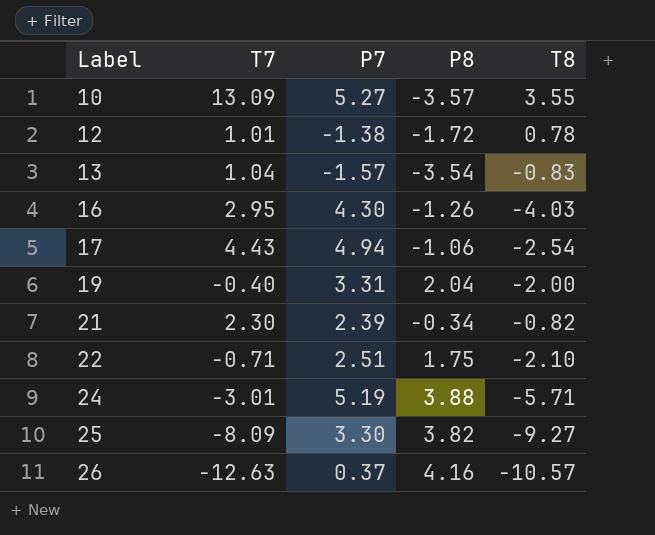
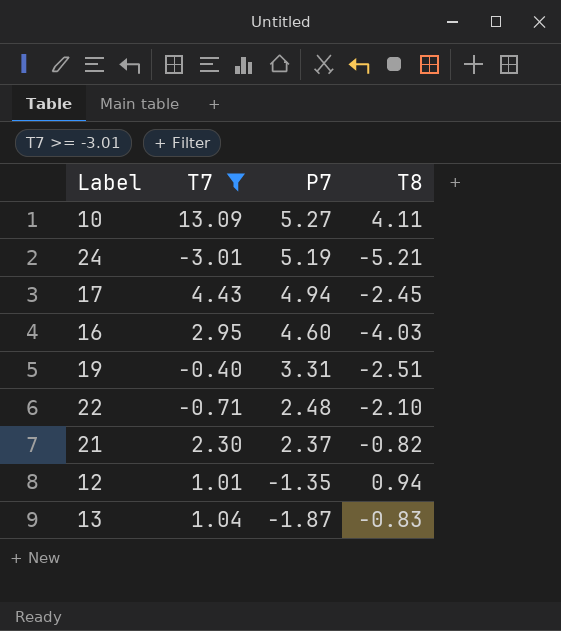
filter: none -> T7 >= -3.01
row order: Label ascending -> P7 descending
column P8 | position: 4 -> none
10 | T8: 3.55 -> 4.11
24 | T8: -5.71 -> -5.21
17 | T8: -2.54 -> -2.45
16 | P7: 4.30 -> 4.60
19 | T8: -2.00 -> -2.51
22 | P7: 2.51 -> 2.48
21 | P7: 2.39 -> 2.37
12 | P7: -1.38 -> -1.35
12 | T8: 0.78 -> 0.94
13 | P7: -1.57 -> -1.87

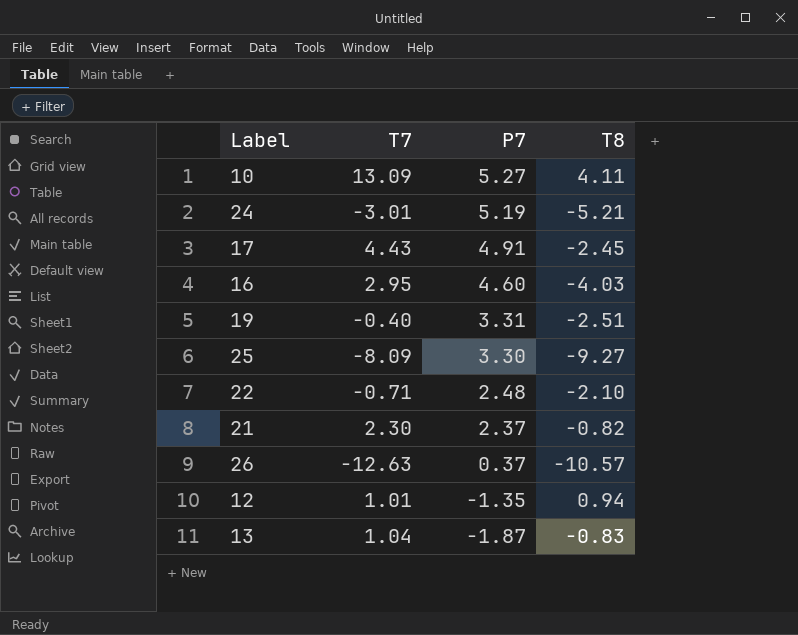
filter: T7 >= -3.01 -> none
17 | P7: 4.94 -> 4.91

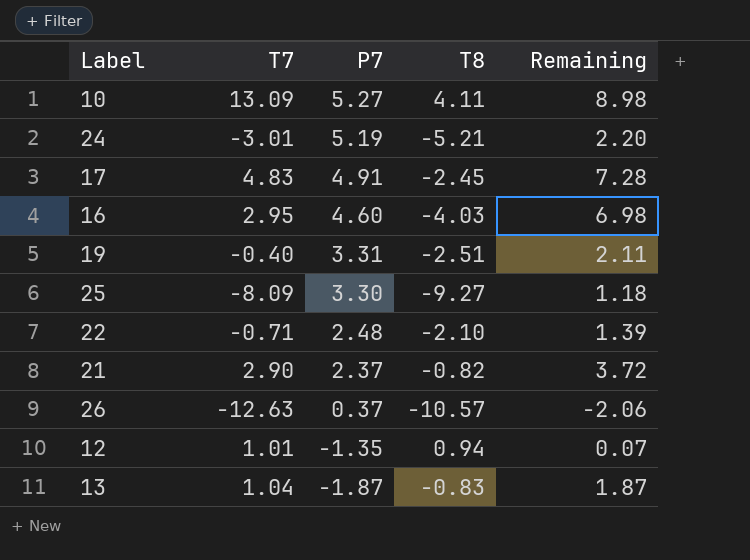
column Remaining | formula: none -> [T7] - [T8]
17 | T7: 4.43 -> 4.83
21 | T7: 2.30 -> 2.90

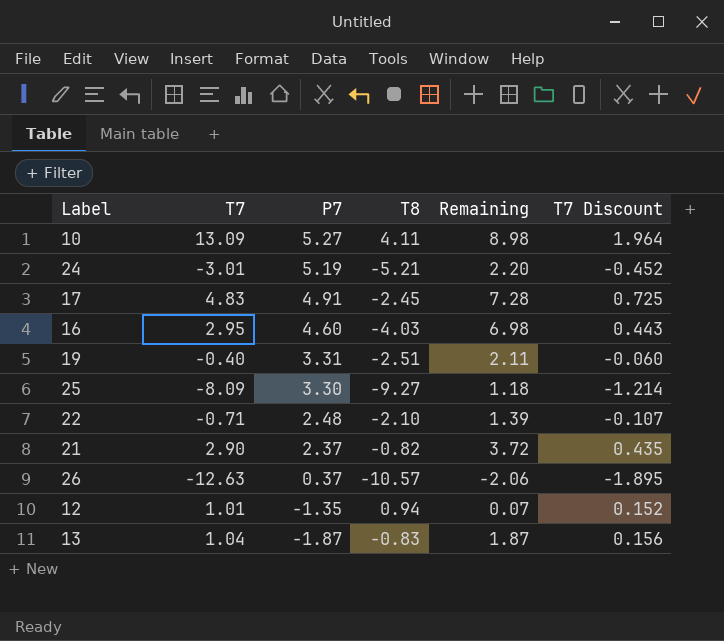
column T7 Discount | formula: none -> [T7] * 0.15

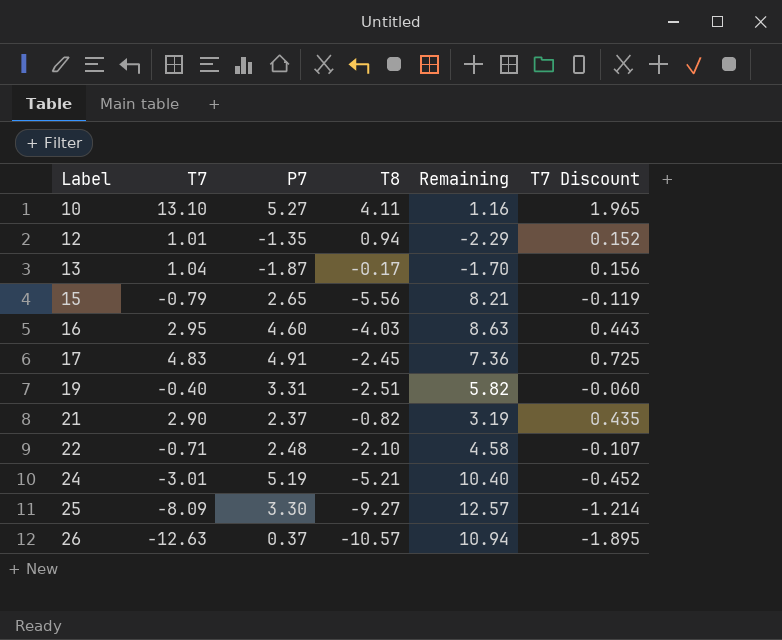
row order: P7 descending -> Label ascending
column Remaining | formula: [T7] - [T8] -> [P7] - [T8]
10 | T7: 13.09 -> 13.10
10 | T7 Discount: 1.964 -> 1.965
13 | T8: -0.83 -> -0.17
row 15: none -> -0.79 | 2.65 | -5.56 | 8.21 | -0.119

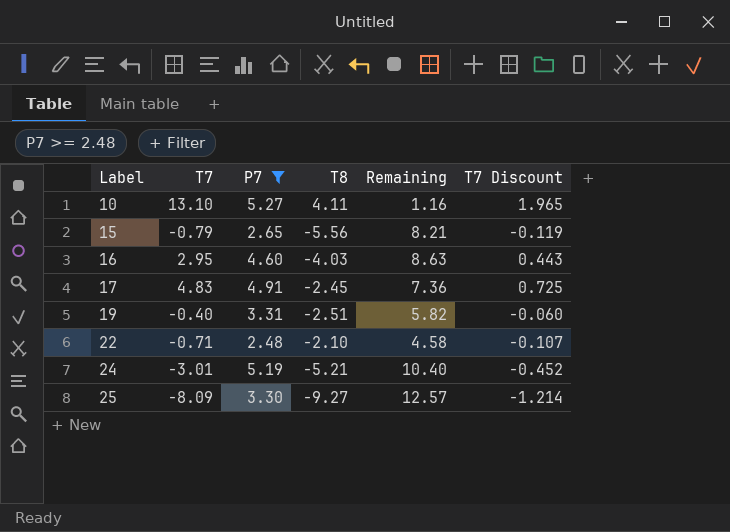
filter: none -> P7 >= 2.48

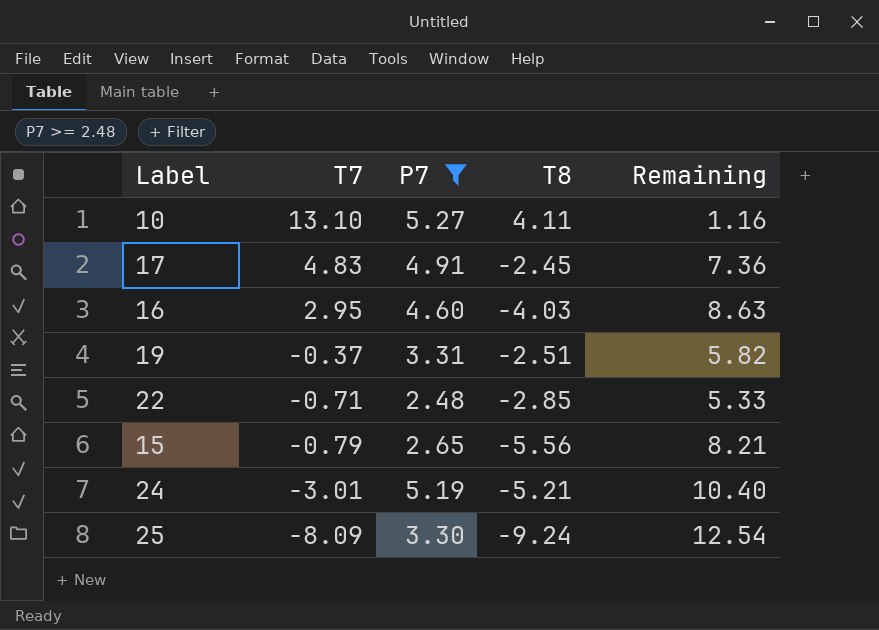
row order: Label ascending -> T7 descending
column T7 Discount | formula: [T7] * 0.15 -> none
19 | T7: -0.40 -> -0.37
22 | T8: -2.10 -> -2.85
22 | Remaining: 4.58 -> 5.33
25 | T8: -9.27 -> -9.24
25 | Remaining: 12.57 -> 12.54

